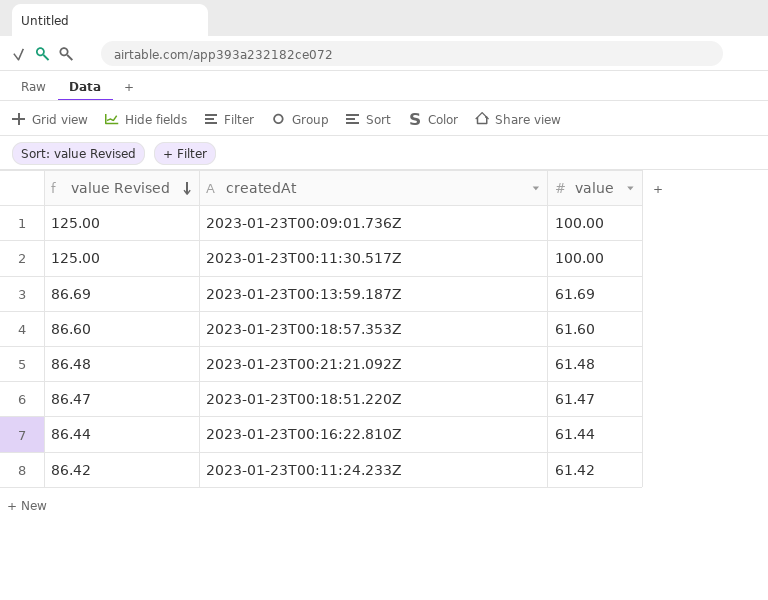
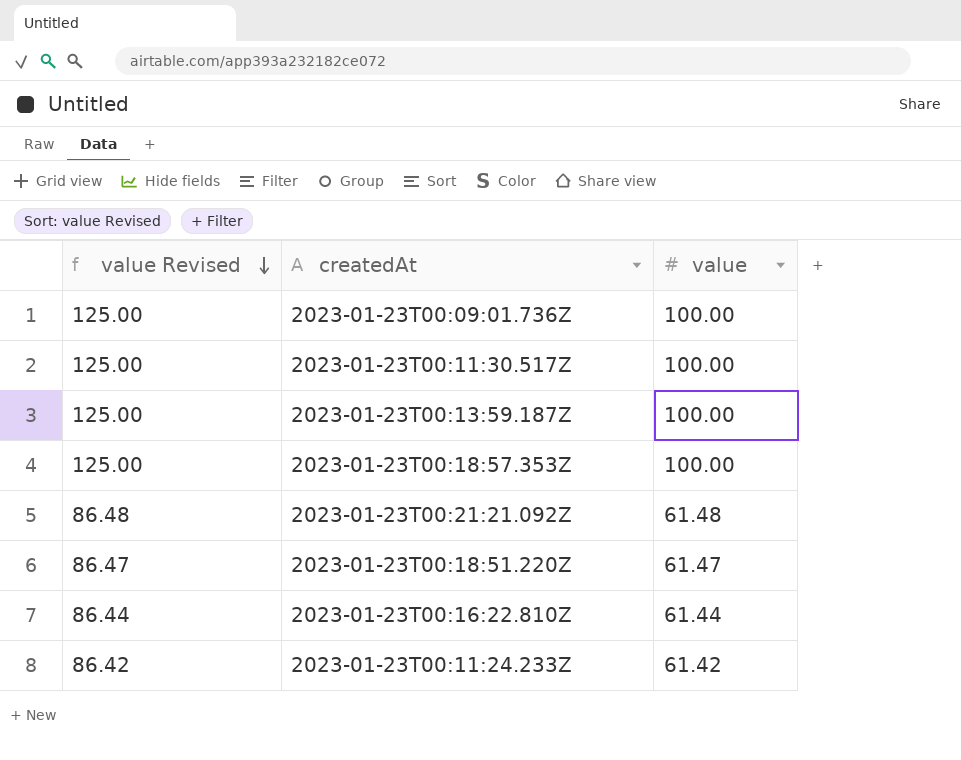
2023-01-23T00:13:59.187Z | value Revised: 86.69 -> 125.00
2023-01-23T00:13:59.187Z | value: 61.69 -> 100.00
2023-01-23T00:18:57.353Z | value Revised: 86.60 -> 125.00
2023-01-23T00:18:57.353Z | value: 61.60 -> 100.00

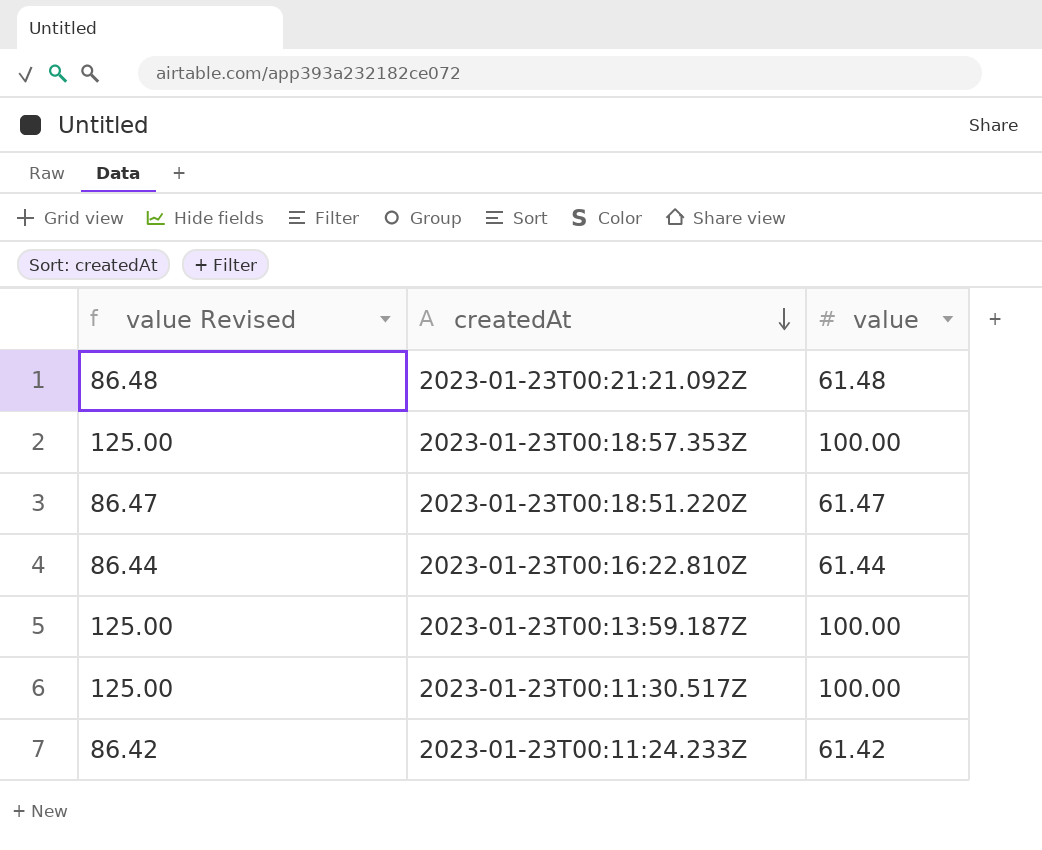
row order: value Revised descending -> createdAt descending
row 2023-01-23T00:09:01.736Z: 125.00 | 100.00 -> none

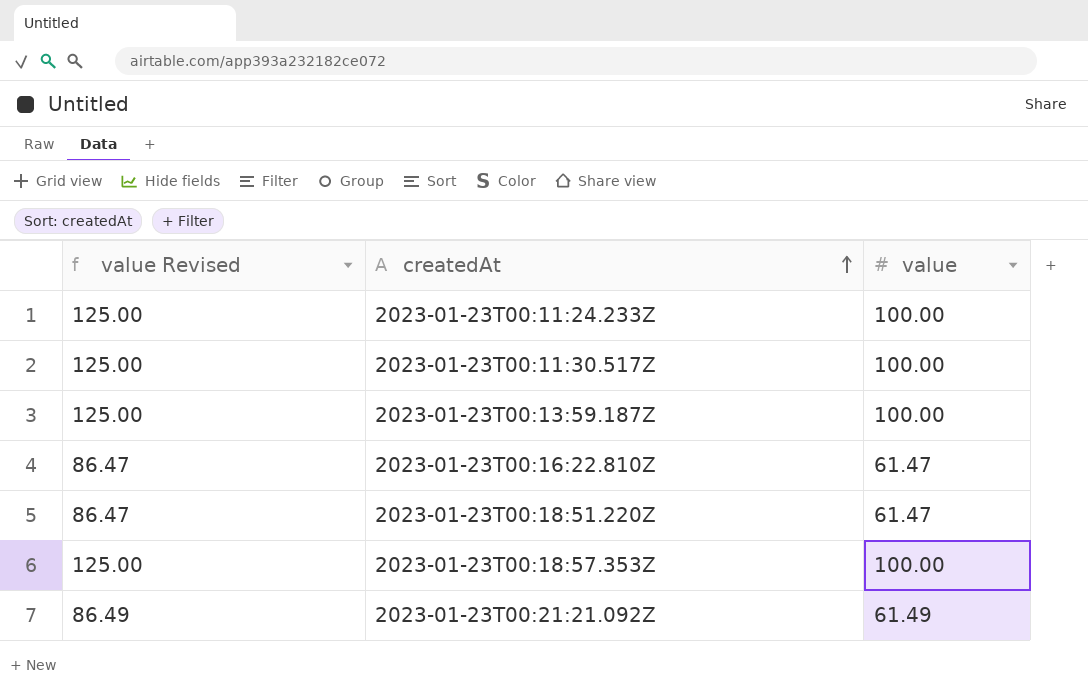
row order: createdAt descending -> createdAt ascending
2023-01-23T00:11:24.233Z | value Revised: 86.42 -> 125.00
2023-01-23T00:11:24.233Z | value: 61.42 -> 100.00
2023-01-23T00:16:22.810Z | value Revised: 86.44 -> 86.47
2023-01-23T00:16:22.810Z | value: 61.44 -> 61.47
2023-01-23T00:21:21.092Z | value Revised: 86.48 -> 86.49
2023-01-23T00:21:21.092Z | value: 61.48 -> 61.49

